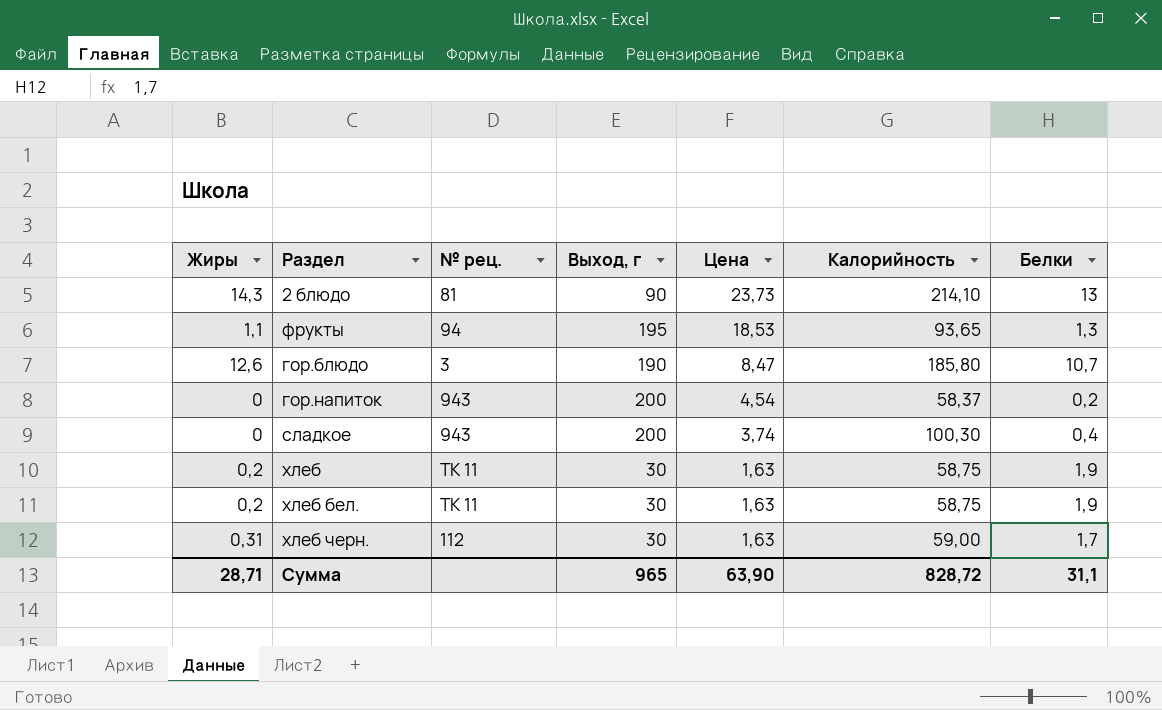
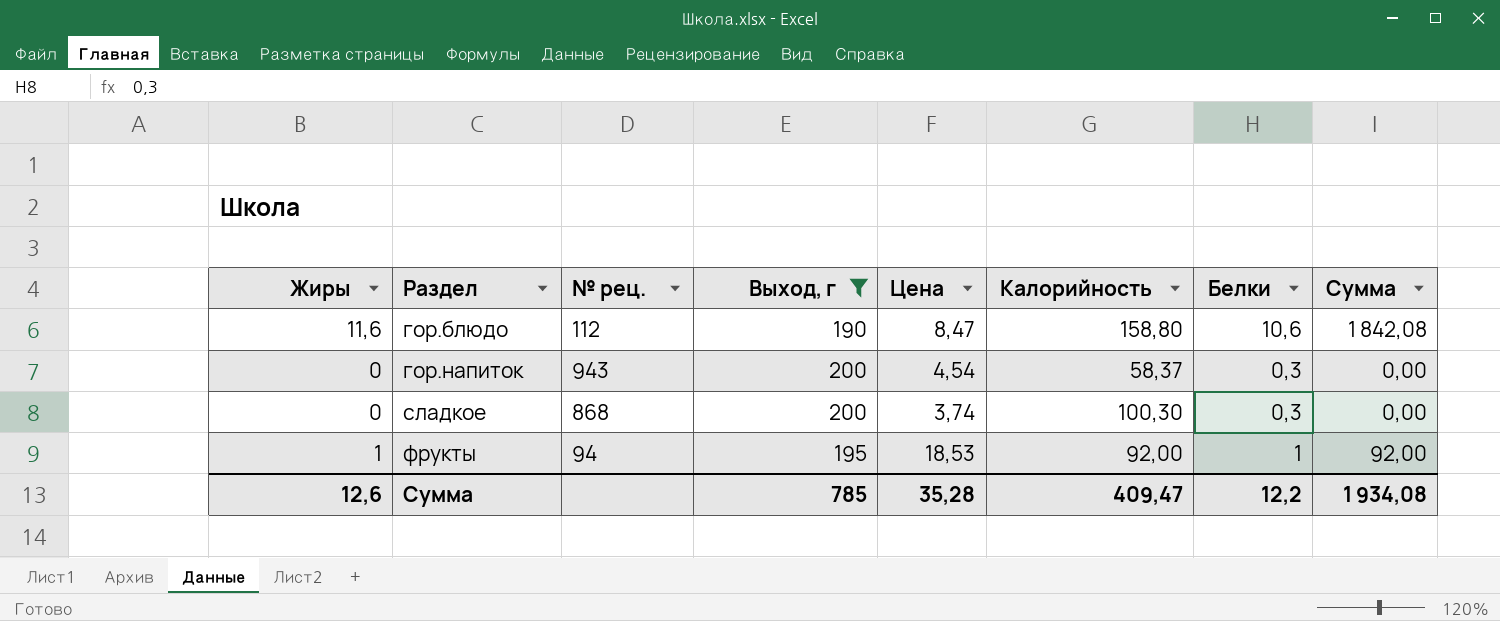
filter: none -> Выход, г >= 190
row order: Цена descending -> Раздел ascending
column Сумма | formula: none -> [Жиры] * [Калорийность]
гор.блюдо | Жиры: 12,6 -> 11,6
гор.блюдо | № рец.: 3 -> 112
гор.блюдо | Калорийность: 185,80 -> 158,80
гор.блюдо | Белки: 10,7 -> 10,6
гор.напиток | Белки: 0,2 -> 0,3
сладкое | № рец.: 943 -> 868
сладкое | Белки: 0,4 -> 0,3
фрукты | Жиры: 1,1 -> 1
фрукты | Калорийность: 93,65 -> 92,00
фрукты | Белки: 1,3 -> 1
Сумма | Жиры: 28,71 -> 12,6
Сумма | Выход, г: 965 -> 785
Сумма | Цена: 63,90 -> 35,28
Сумма | Калорийность: 828,72 -> 409,47
Сумма | Белки: 31,1 -> 12,2

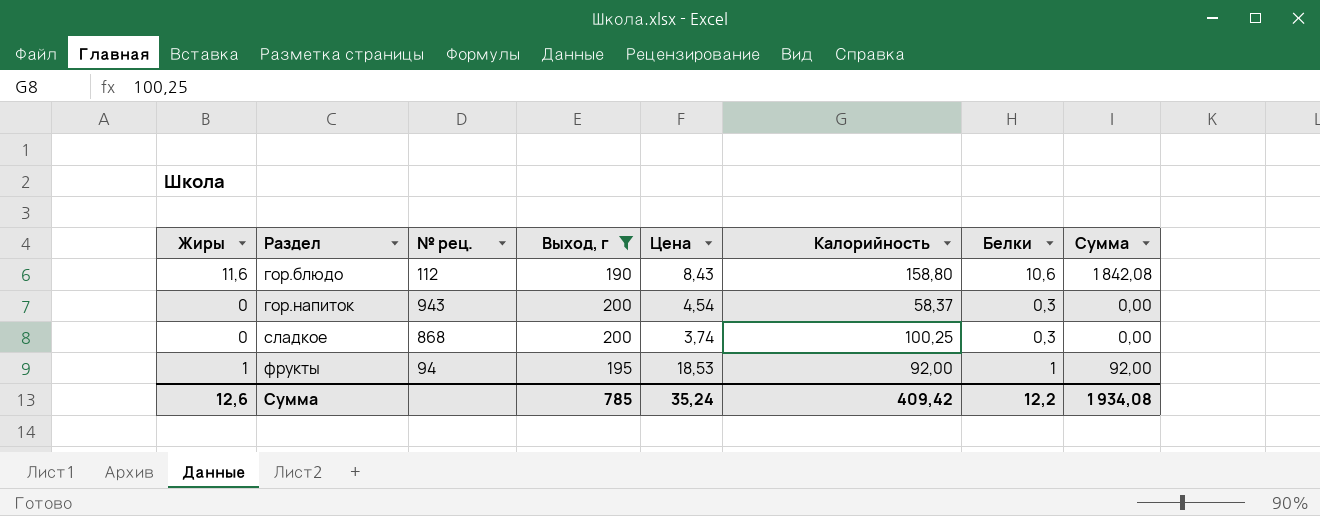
гор.блюдо | Цена: 8,47 -> 8,43
сладкое | Калорийность: 100,30 -> 100,25
Сумма | Цена: 35,28 -> 35,24
Сумма | Калорийность: 409,47 -> 409,42

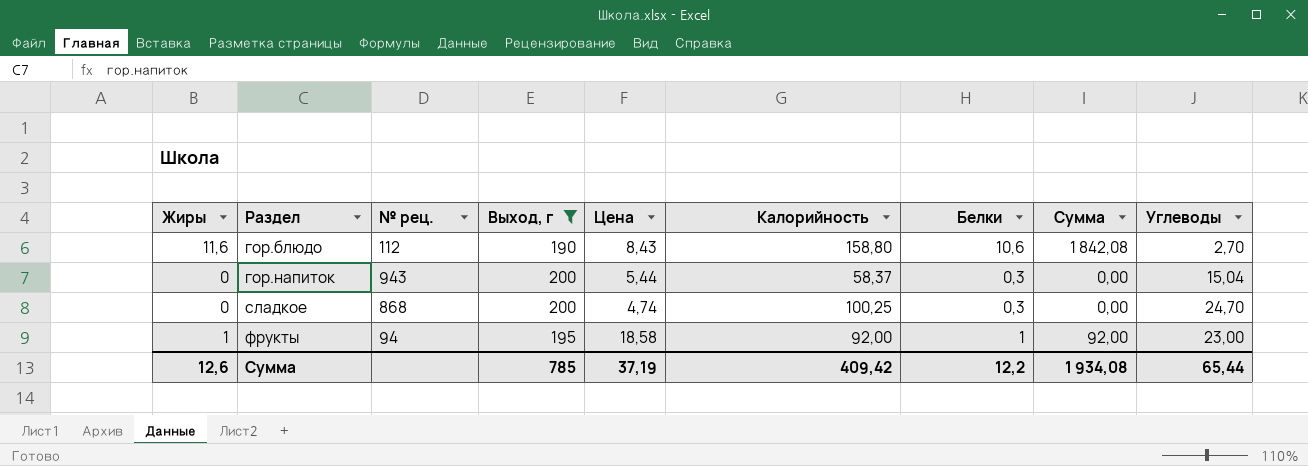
column Углеводы | position: none -> 9
гор.напиток | Цена: 4,54 -> 5,44
сладкое | Цена: 3,74 -> 4,74
фрукты | Цена: 18,53 -> 18,58
Сумма | Цена: 35,24 -> 37,19

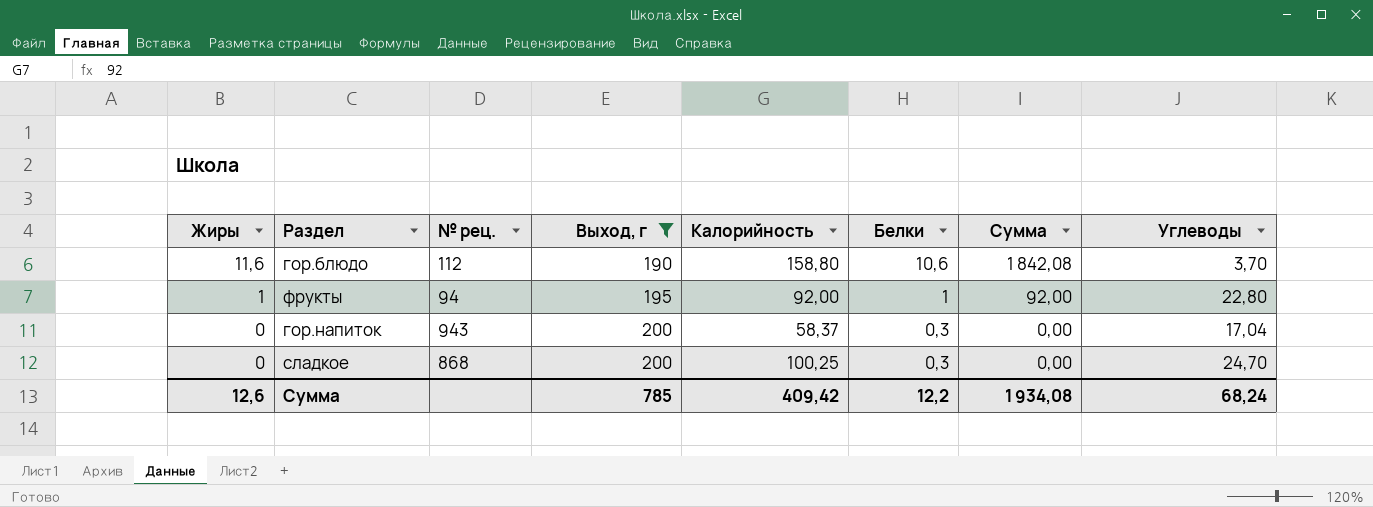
row order: Раздел ascending -> Жиры descending
column Цена | position: 5 -> none
гор.блюдо | Углеводы: 2,70 -> 3,70
фрукты | Углеводы: 23,00 -> 22,80
гор.напиток | Углеводы: 15,04 -> 17,04
Сумма | Углеводы: 65,44 -> 68,24

